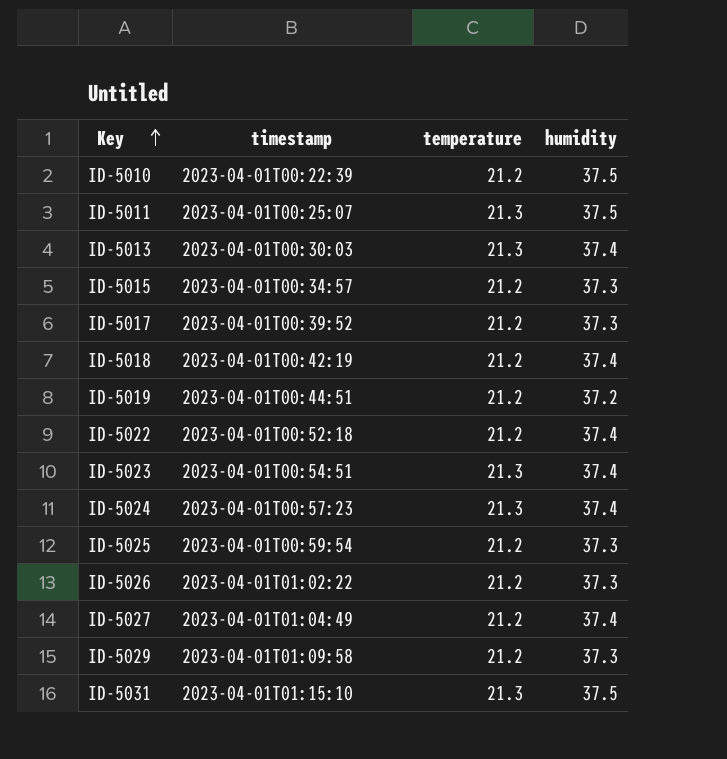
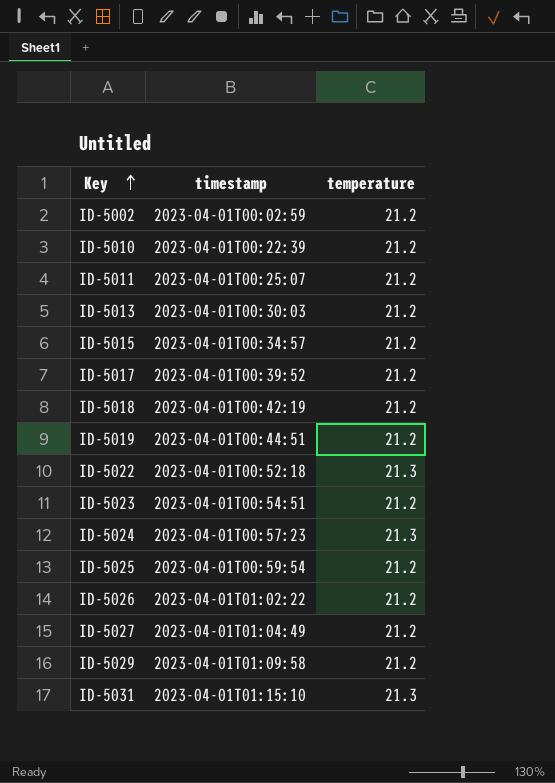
column humidity | position: 4 -> none
row ID-5002: none -> 2023-04-01T00:02:59 | 21.2
ID-5011 | temperature: 21.3 -> 21.2
ID-5013 | temperature: 21.3 -> 21.2
ID-5022 | temperature: 21.2 -> 21.3
ID-5023 | temperature: 21.3 -> 21.2

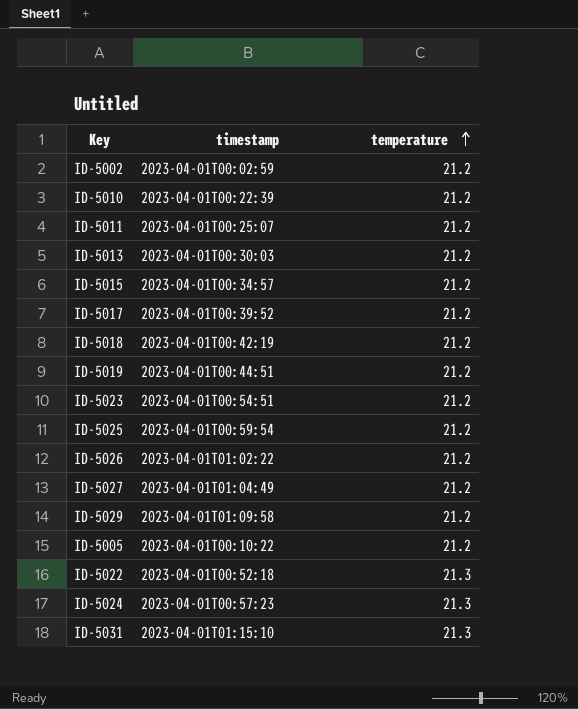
row order: Key ascending -> temperature ascending
row ID-5005: none -> 2023-04-01T00:10:22 | 21.2

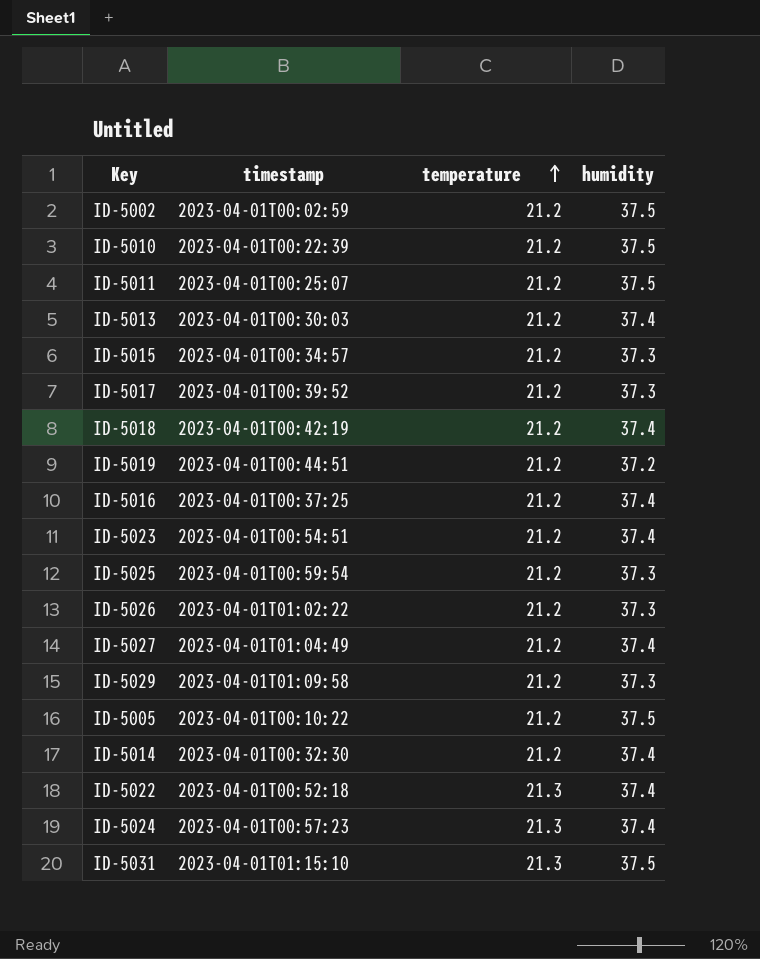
column humidity | position: none -> 4
row ID-5016: none -> 2023-04-01T00:37:25 | 21.2 | 37.4
row ID-5014: none -> 2023-04-01T00:32:30 | 21.2 | 37.4

